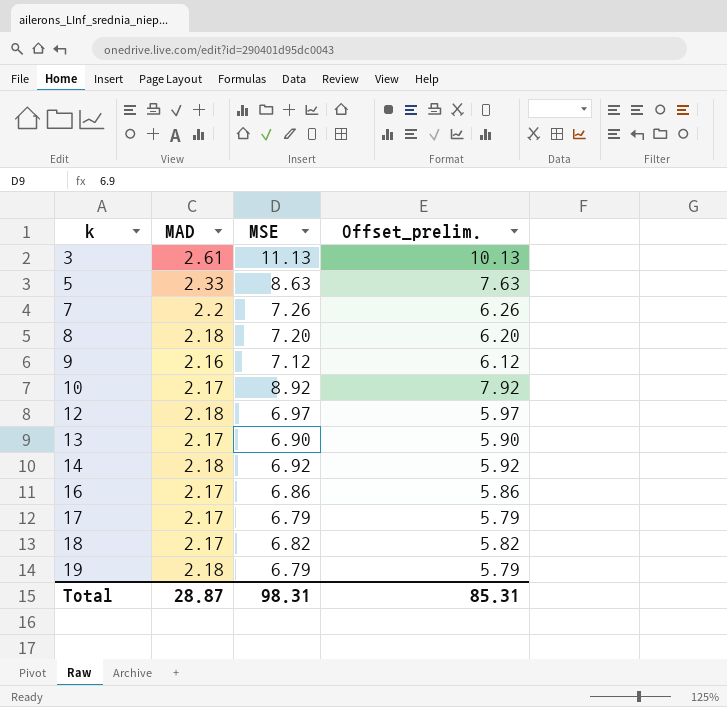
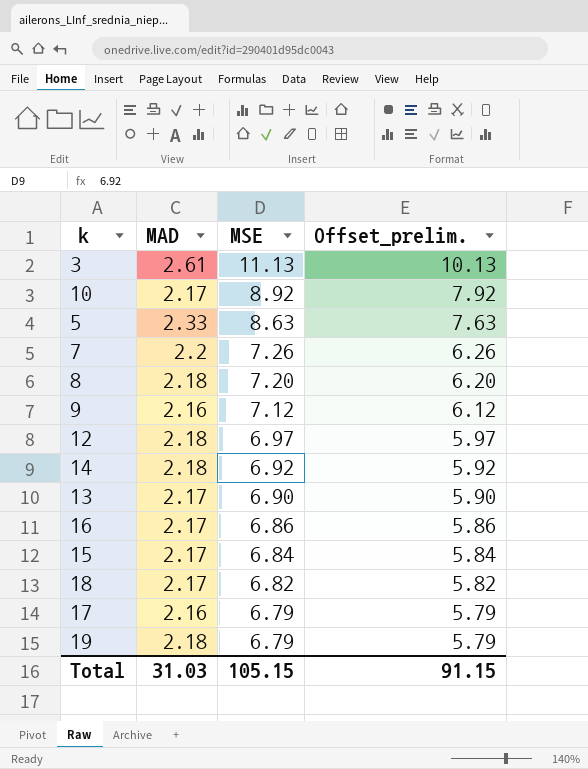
row order: k ascending -> MSE descending
row 15: none -> 2.17 | 6.84 | 5.84
17 | MAD: 2.17 -> 2.16
Total | MAD: 28.87 -> 31.03
Total | MSE: 98.31 -> 105.15
Total | Offset_prelim.: 85.31 -> 91.15

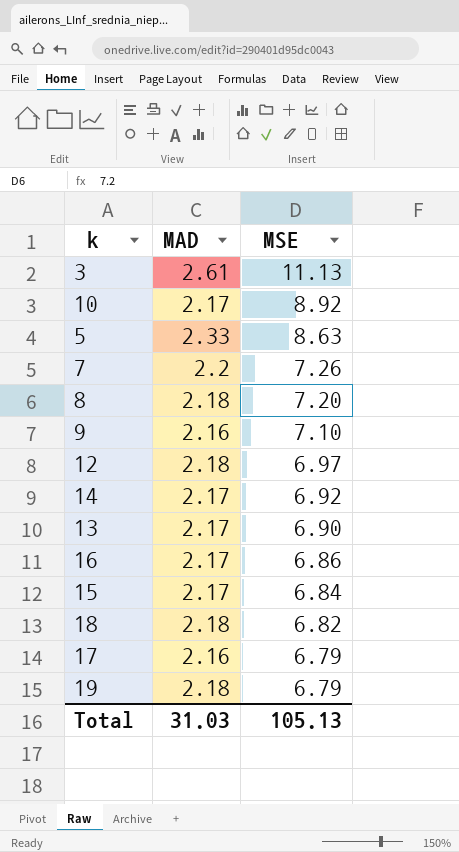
column Offset_prelim. | formula: [MSE] - 1 -> none
9 | MSE: 7.12 -> 7.10
14 | MAD: 2.18 -> 2.17
18 | MAD: 2.17 -> 2.18
Total | MSE: 105.15 -> 105.13

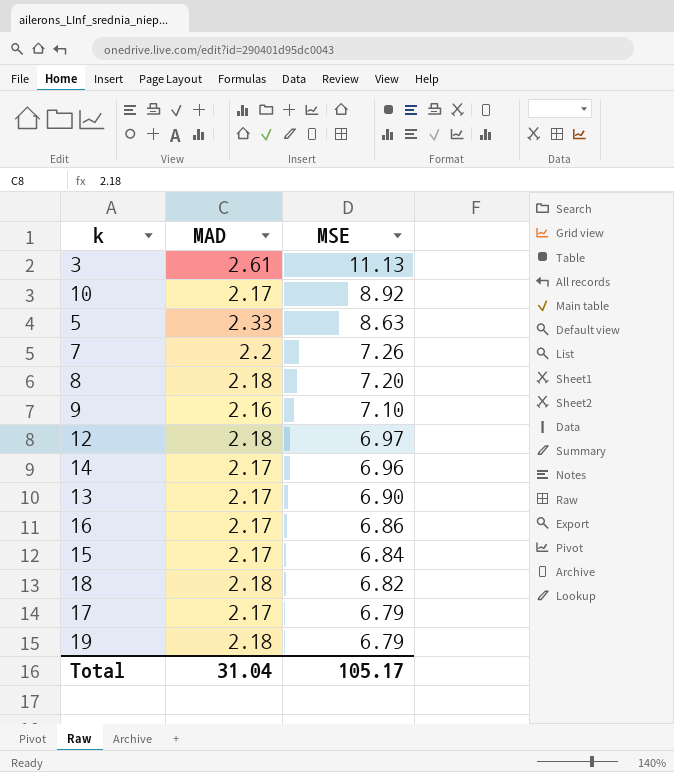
14 | MSE: 6.92 -> 6.96
17 | MAD: 2.16 -> 2.17
Total | MAD: 31.03 -> 31.04
Total | MSE: 105.13 -> 105.17

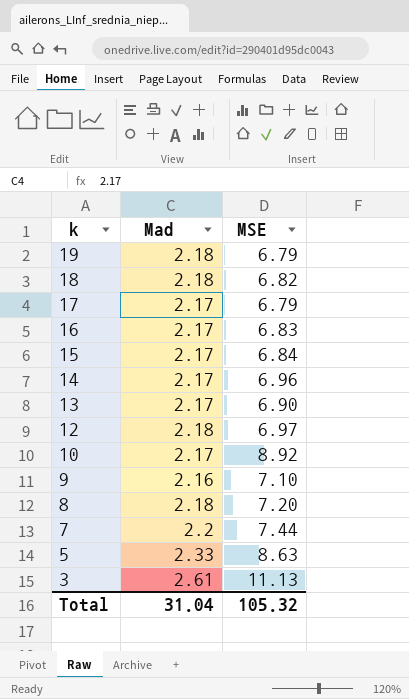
row order: MSE descending -> k descending
column name: MAD -> Mad
16 | MSE: 6.86 -> 6.83
7 | MSE: 7.26 -> 7.44
Total | MSE: 105.17 -> 105.32

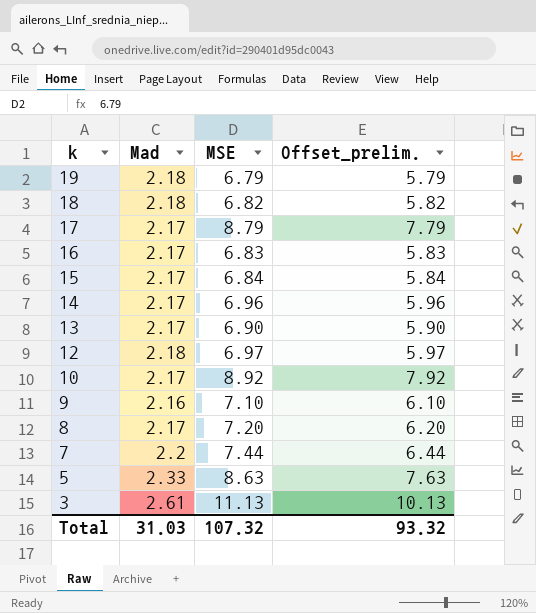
column Offset_prelim. | formula: none -> [MSE] - 1
17 | MSE: 6.79 -> 8.79
8 | Mad: 2.18 -> 2.17
Total | Mad: 31.04 -> 31.03
Total | MSE: 105.32 -> 107.32

